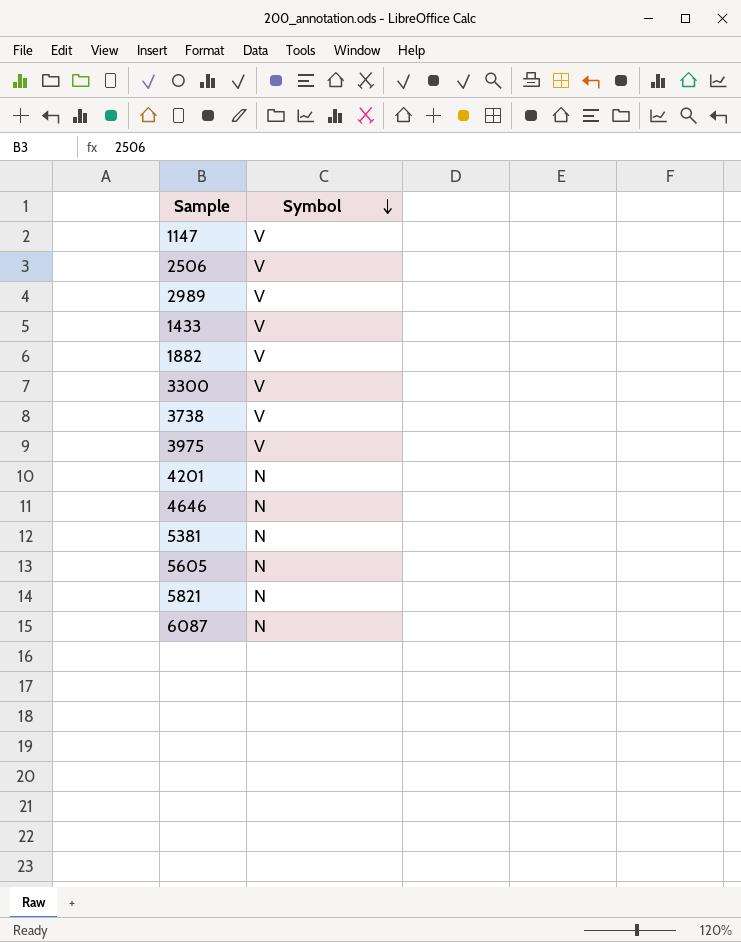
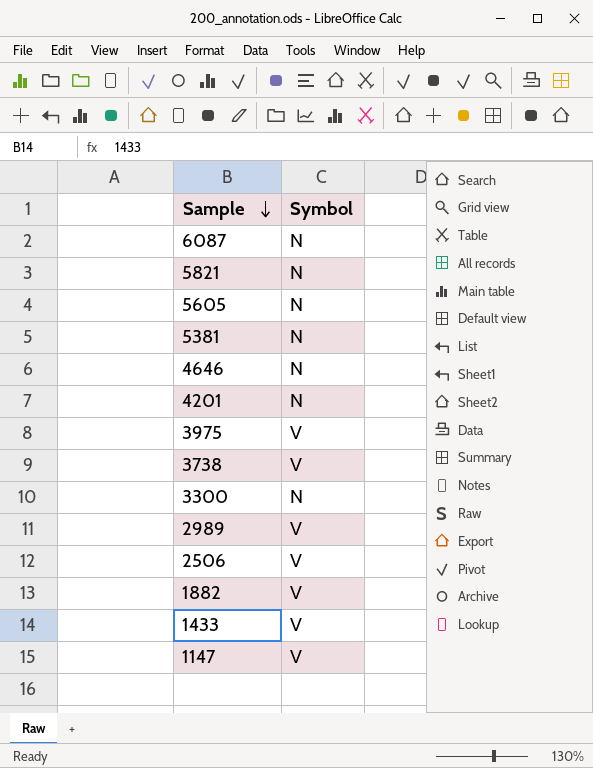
row order: Symbol descending -> Sample descending
3300 | Symbol: V -> N

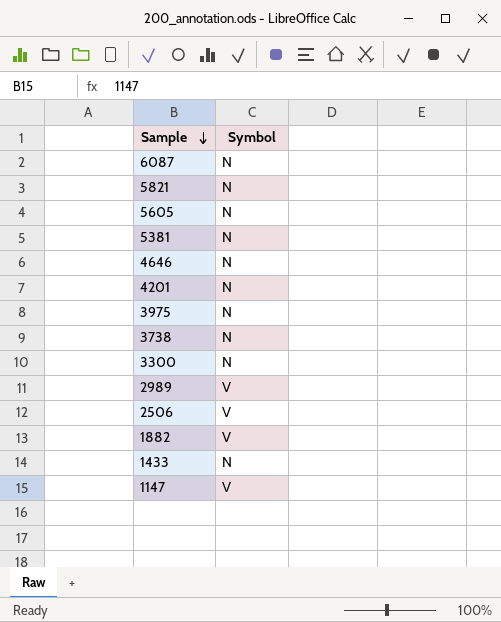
3975 | Symbol: V -> N
3738 | Symbol: V -> N
1433 | Symbol: V -> N

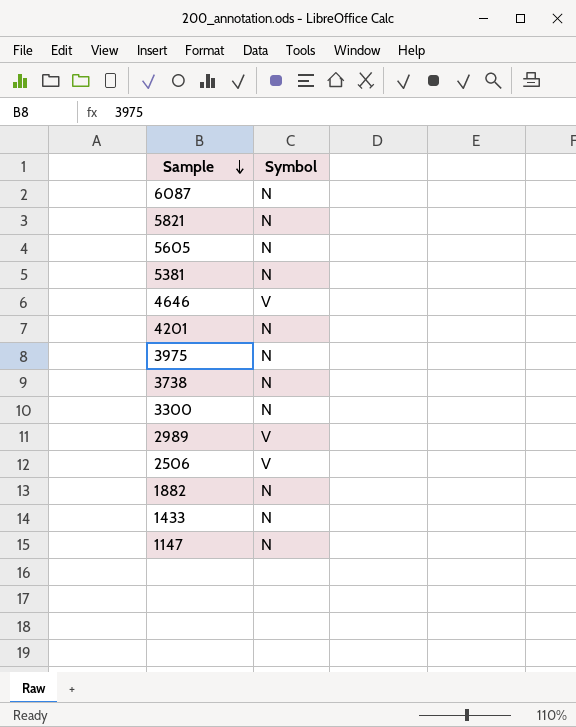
4646 | Symbol: N -> V
1882 | Symbol: V -> N
1147 | Symbol: V -> N

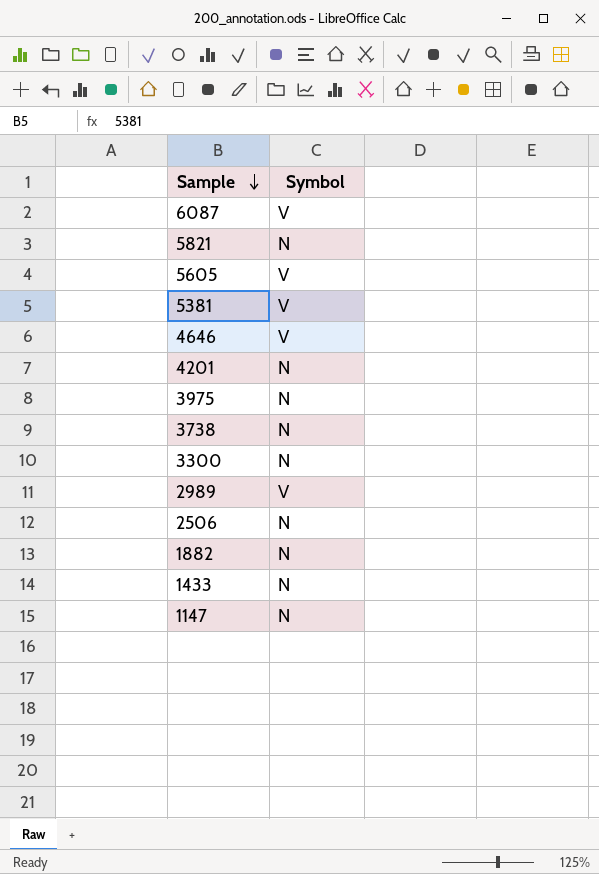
6087 | Symbol: N -> V
5605 | Symbol: N -> V
5381 | Symbol: N -> V
2506 | Symbol: V -> N

